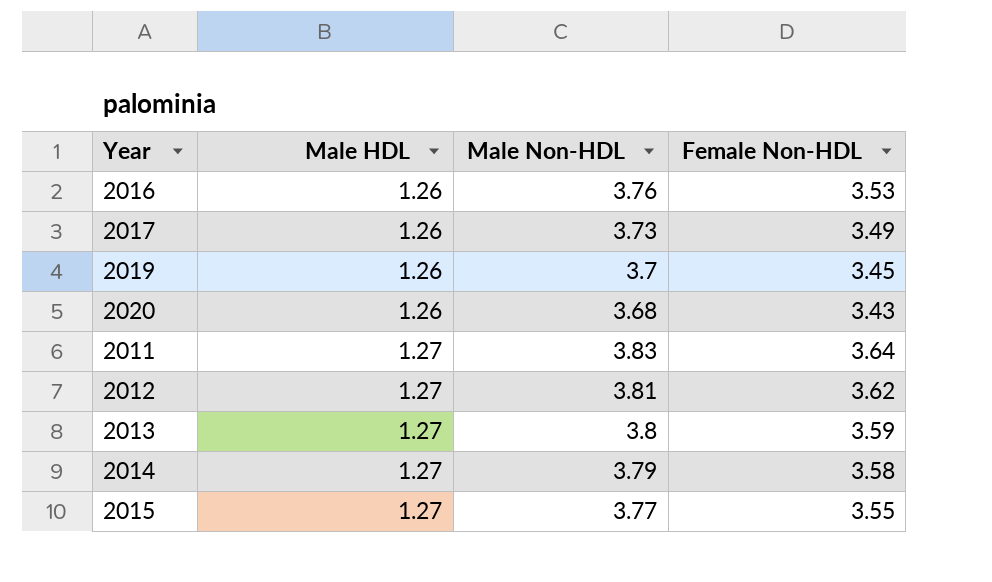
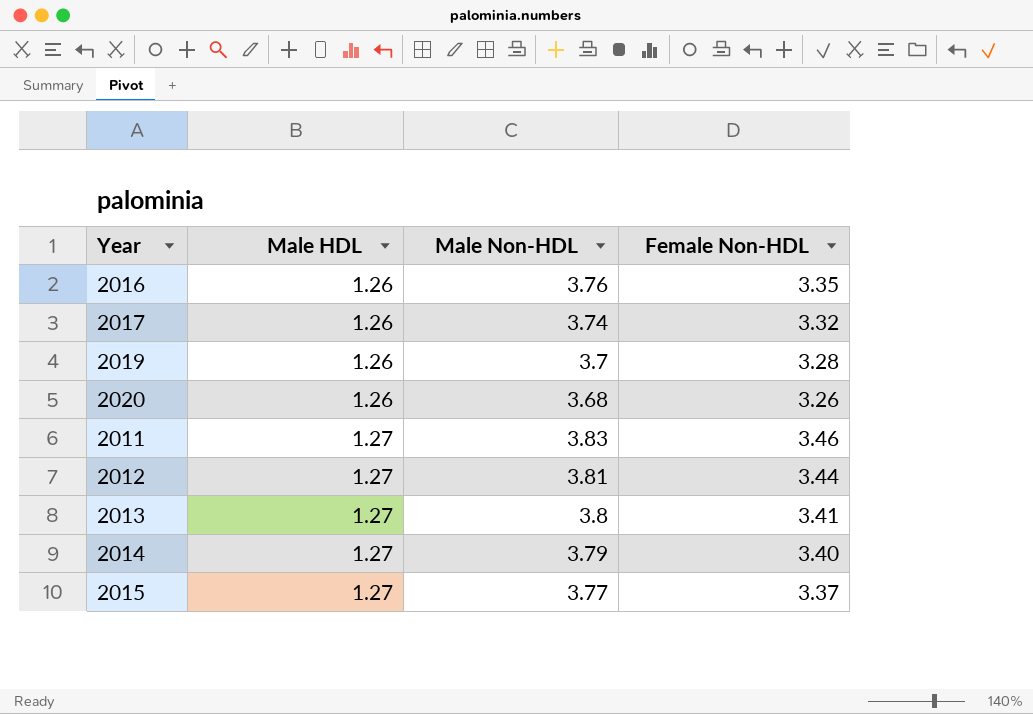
2016 | Female Non-HDL: 3.53 -> 3.35
2017 | Male Non-HDL: 3.73 -> 3.74
2017 | Female Non-HDL: 3.49 -> 3.32
2019 | Female Non-HDL: 3.45 -> 3.28
2020 | Female Non-HDL: 3.43 -> 3.26
2011 | Female Non-HDL: 3.64 -> 3.46
2012 | Female Non-HDL: 3.62 -> 3.44
2013 | Female Non-HDL: 3.59 -> 3.41
2014 | Female Non-HDL: 3.58 -> 3.40
2015 | Female Non-HDL: 3.55 -> 3.37

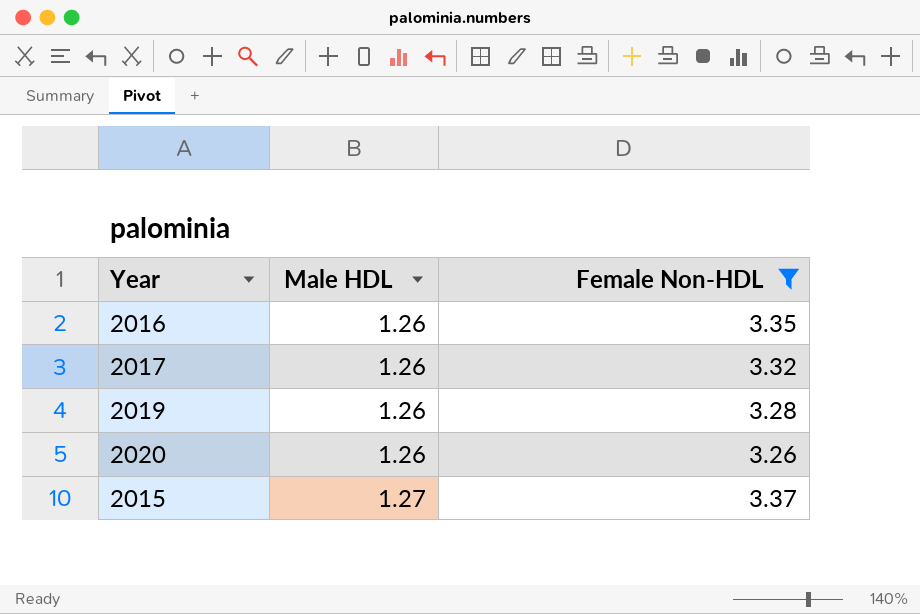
filter: none -> Female Non-HDL <= 3.37
column Male Non-HDL | position: 3 -> none

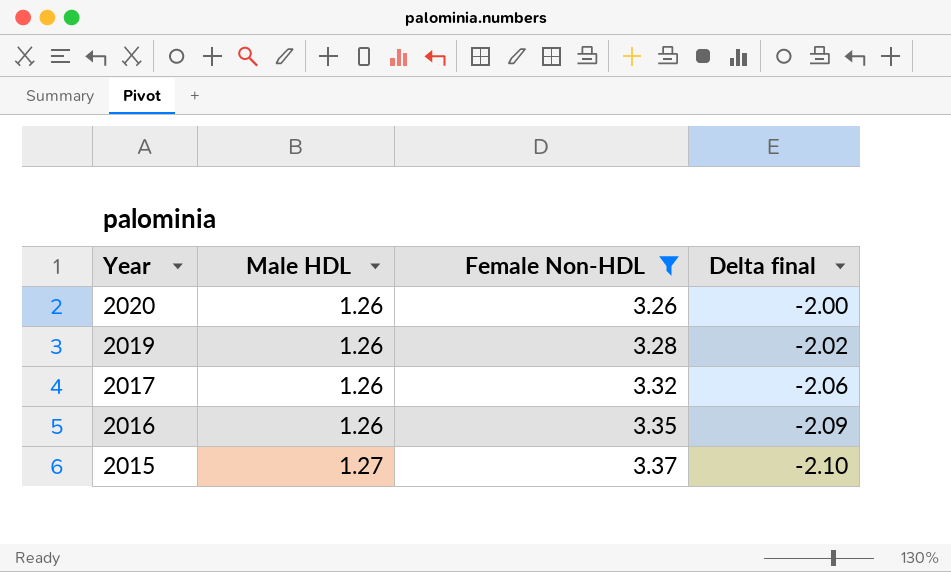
row order: Male HDL ascending -> Year descending
column Delta final | formula: none -> [Male HDL] - [Female Non-HDL]

